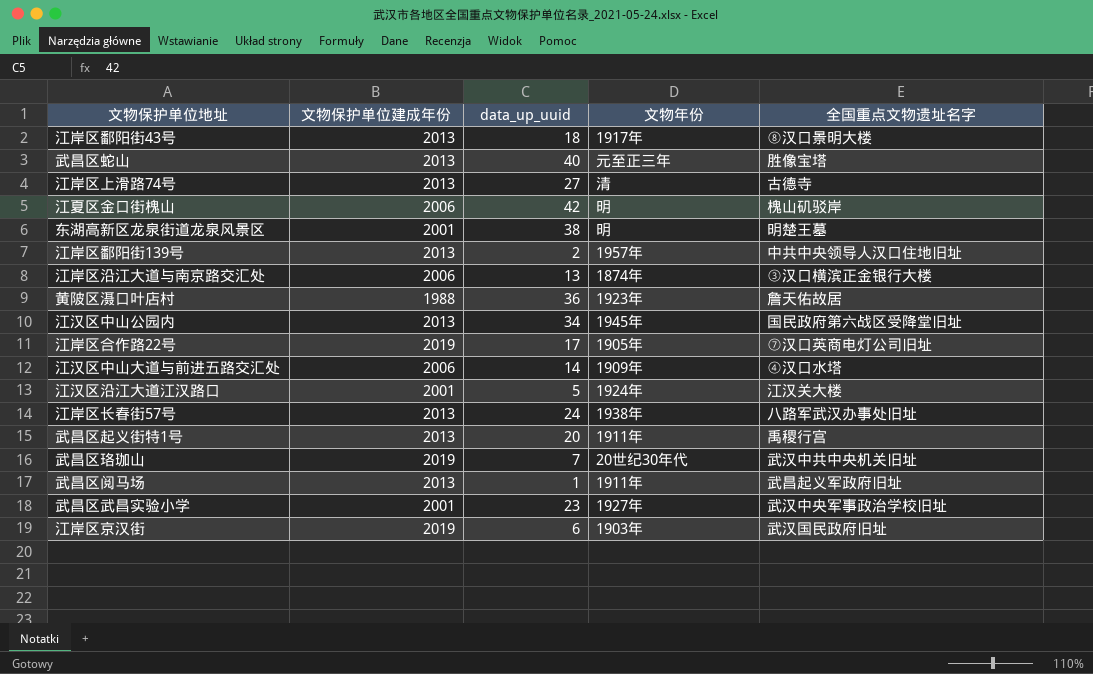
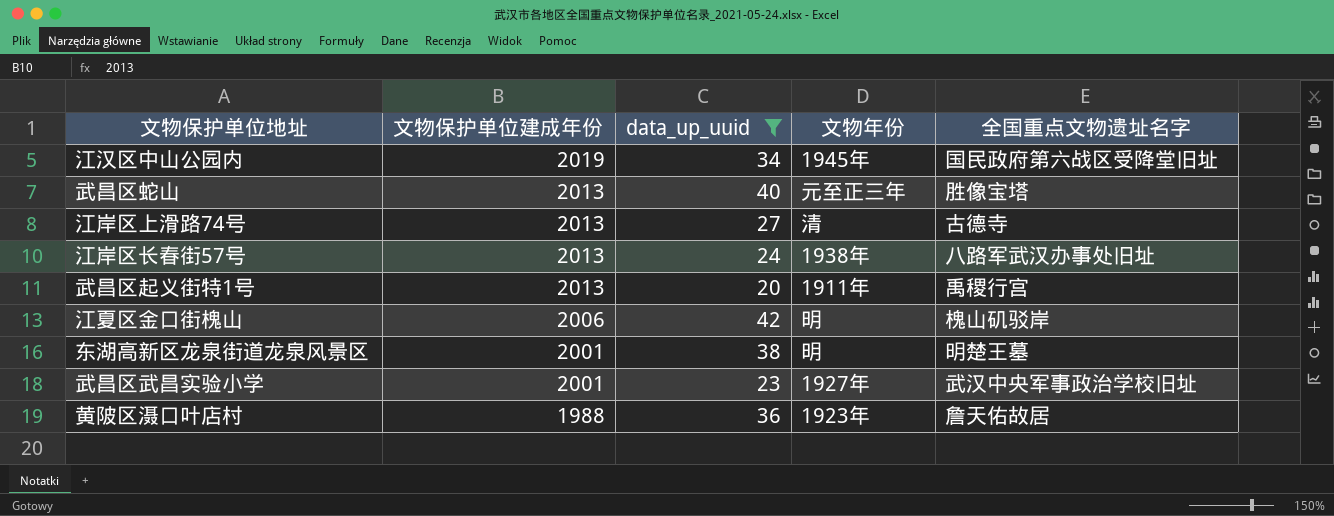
filter: none -> data_up_uuid >= 20
row order: none -> 文物保护单位建成年份 descending
江汉区中山公园内 | 文物保护单位建成年份: 2013 -> 2019

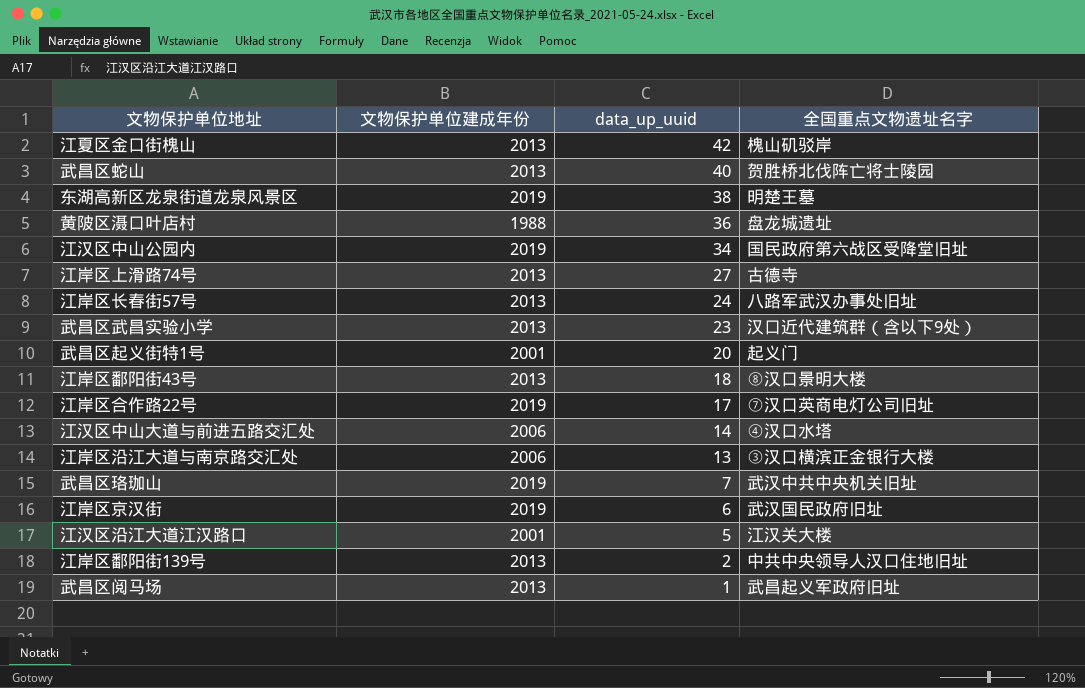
filter: data_up_uuid >= 20 -> none
row order: 文物保护单位建成年份 descending -> data_up_uuid descending
column 文物年份 | position: 4 -> none
江夏区金口街槐山 | 文物保护单位建成年份: 2006 -> 2013
武昌区蛇山 | 全国重点文物遗址名字: 胜像宝塔 -> 贺胜桥北伐阵亡将士陵园
东湖高新区龙泉街道龙泉风景区 | 文物保护单位建成年份: 2001 -> 2019
黄陂区滠口叶店村 | 全国重点文物遗址名字: 詹天佑故居 -> 盘龙城遗址
武昌区武昌实验小学 | 文物保护单位建成年份: 2001 -> 2013
武昌区武昌实验小学 | 全国重点文物遗址名字: 武汉中央军事政治学校旧址 -> 汉口近代建筑群（含以下9处）
武昌区起义街特1号 | 文物保护单位建成年份: 2013 -> 2001
武昌区起义街特1号 | 全国重点文物遗址名字: 禹稷行宫 -> 起义门

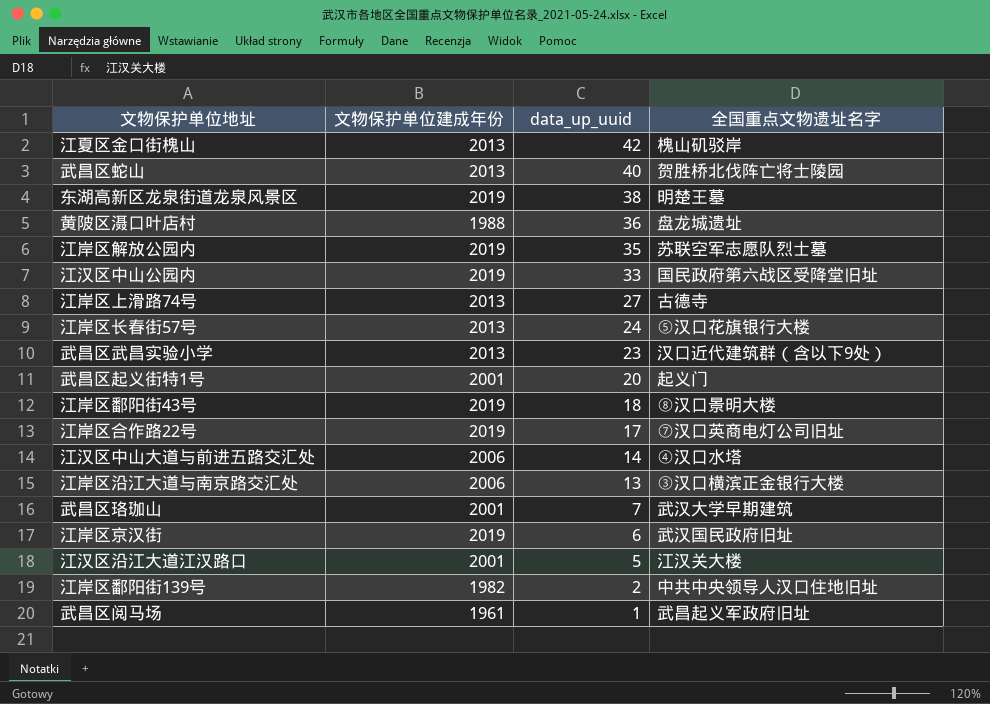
row 江岸区解放公园内: none -> 2019 | 35 | 苏联空军志愿队烈士墓
江汉区中山公园内 | data_up_uuid: 34 -> 33
江岸区长春街57号 | 全国重点文物遗址名字: 八路军武汉办事处旧址 -> ⑤汉口花旗银行大楼
江岸区鄱阳街43号 | 文物保护单位建成年份: 2013 -> 2019
武昌区珞珈山 | 文物保护单位建成年份: 2019 -> 2001
武昌区珞珈山 | 全国重点文物遗址名字: 武汉中共中央机关旧址 -> 武汉大学早期建筑
江岸区鄱阳街139号 | 文物保护单位建成年份: 2013 -> 1982
武昌区阅马场 | 文物保护单位建成年份: 2013 -> 1961

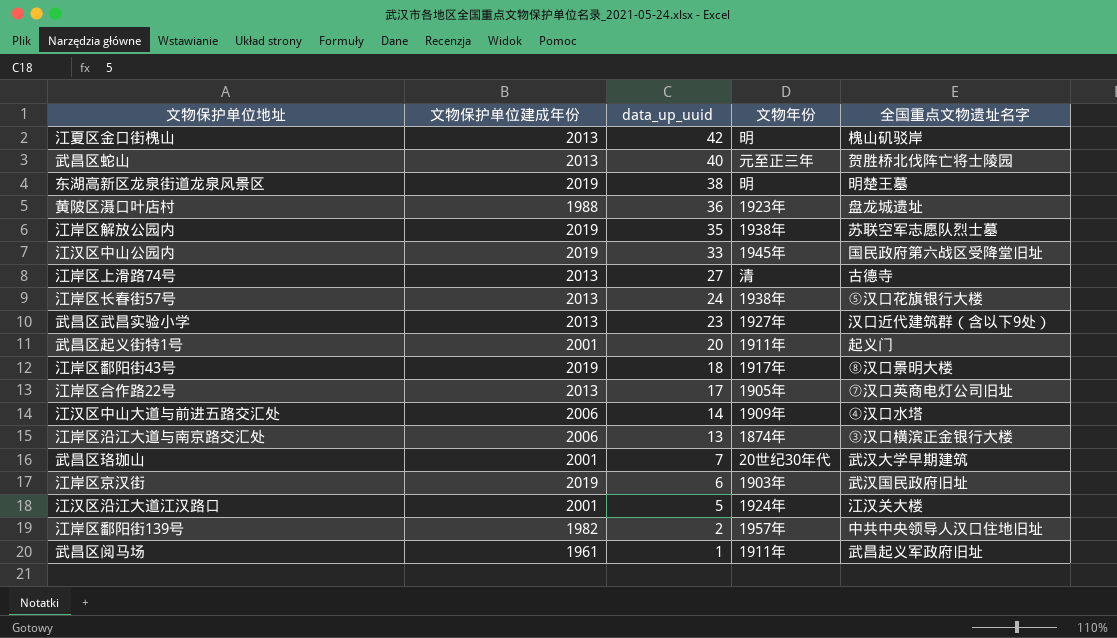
column 文物年份 | position: none -> 4
江岸区合作路22号 | 文物保护单位建成年份: 2019 -> 2013

